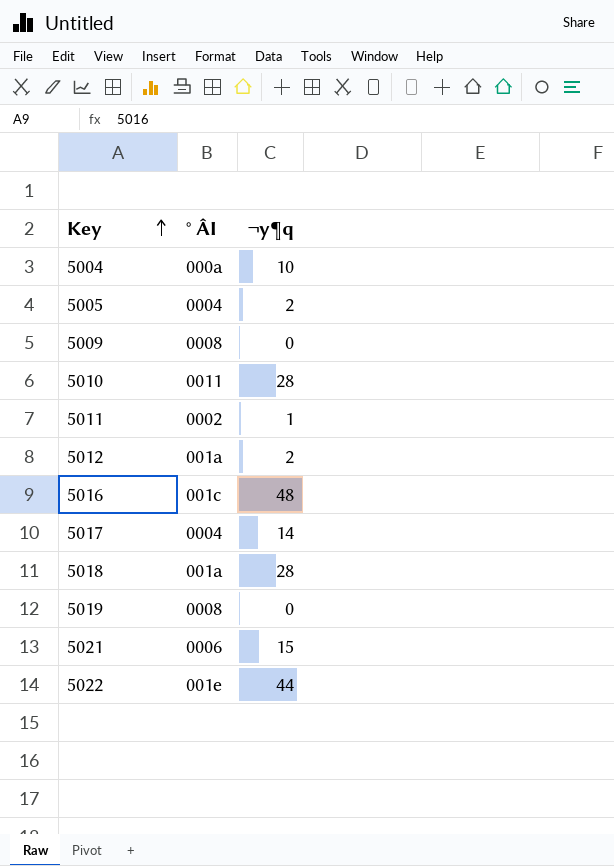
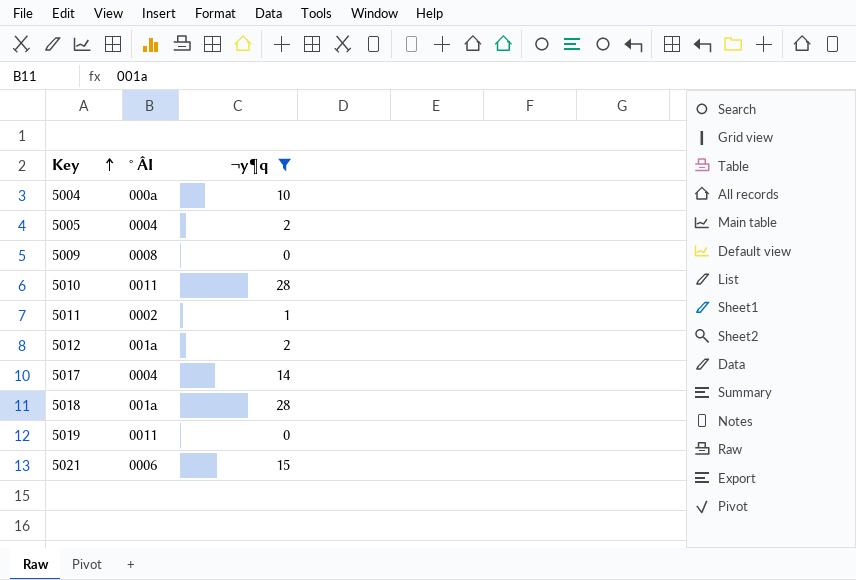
filter: none -> ¬y¶q <= 28
5019 | ° ÂI: 0008 -> 0011

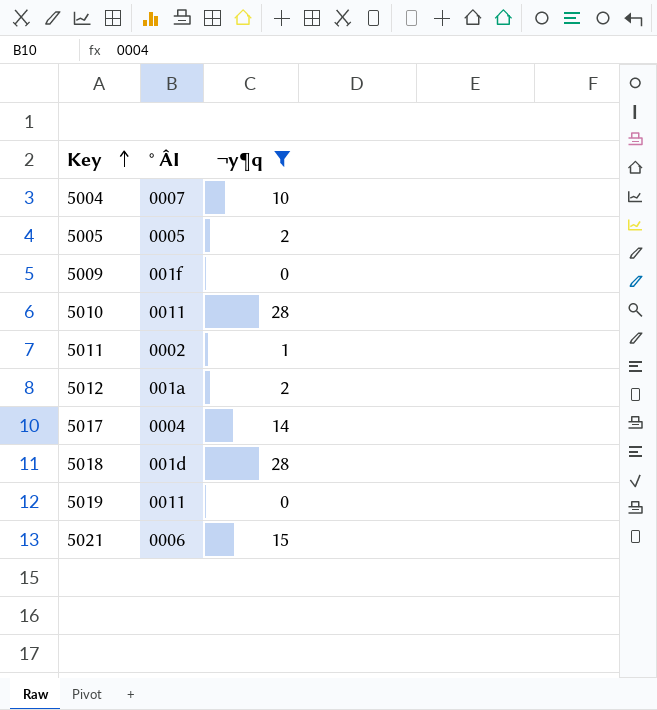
5004 | ° ÂI: 000a -> 0007
5005 | ° ÂI: 0004 -> 0005
5009 | ° ÂI: 0008 -> 001f
5018 | ° ÂI: 001a -> 001d

